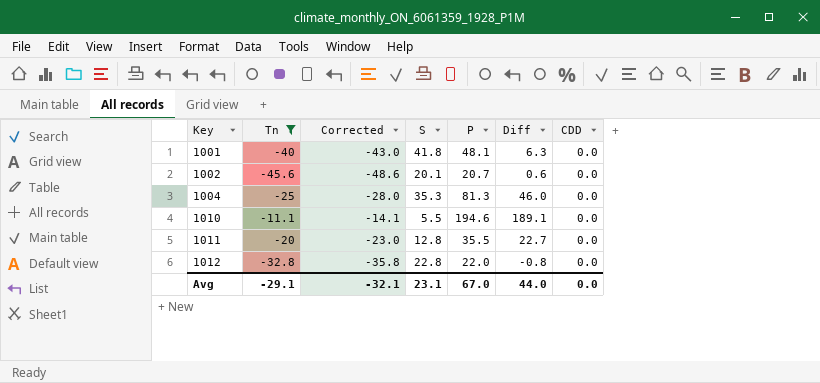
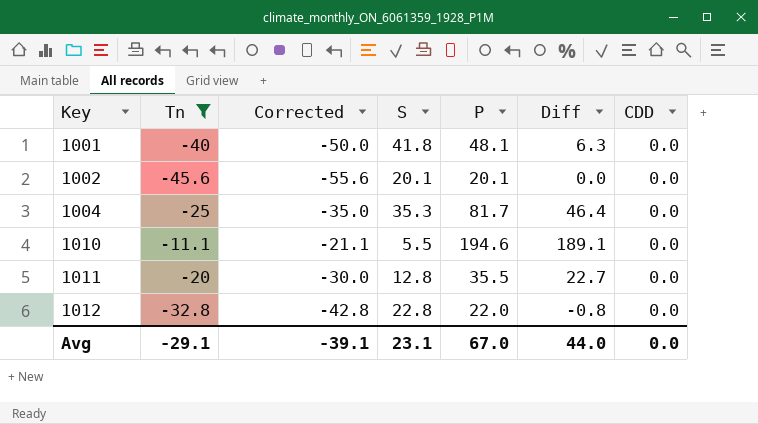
column Corrected | formula: [Tn] - 3 -> [Tn] - 10
1002 | P: 20.7 -> 20.1
1002 | Diff: 0.6 -> 0.0
1004 | P: 81.3 -> 81.7
1004 | Diff: 46.0 -> 46.4
Avg | Corrected: -32.1 -> -39.1

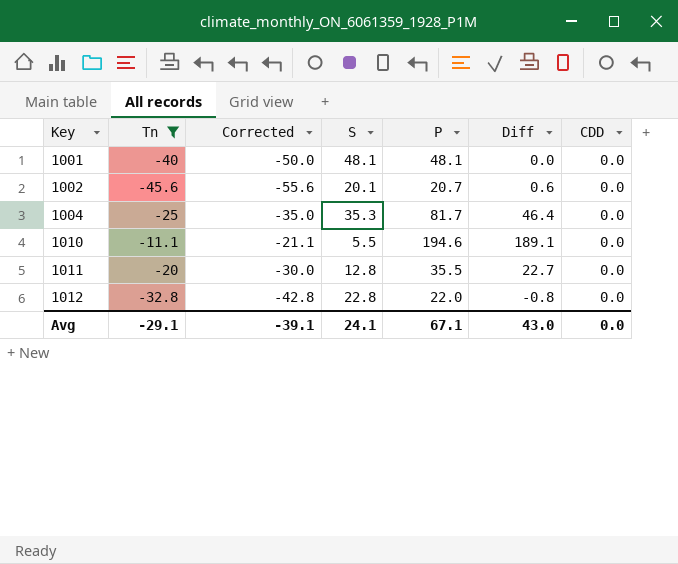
1001 | S: 41.8 -> 48.1
1001 | Diff: 6.3 -> 0.0
1002 | P: 20.1 -> 20.7
1002 | Diff: 0.0 -> 0.6
Avg | S: 23.1 -> 24.1
Avg | P: 67.0 -> 67.1
Avg | Diff: 44.0 -> 43.0

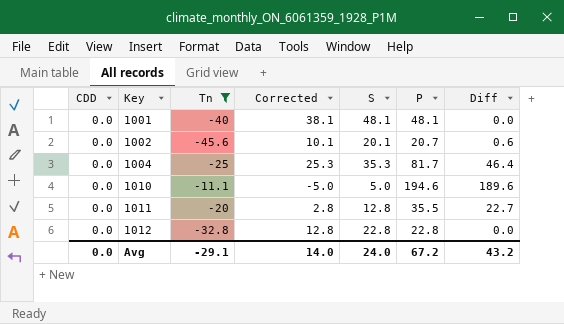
column CDD | position: 7 -> 1
column Corrected | formula: [Tn] - 10 -> [S] - 10
1010 | S: 5.5 -> 5.0
1010 | Diff: 189.1 -> 189.6
1012 | P: 22.0 -> 22.8
1012 | Diff: -0.8 -> 0.0
Avg | Corrected: -39.1 -> 14.0
Avg | S: 24.1 -> 24.0
Avg | P: 67.1 -> 67.2
Avg | Diff: 43.0 -> 43.2

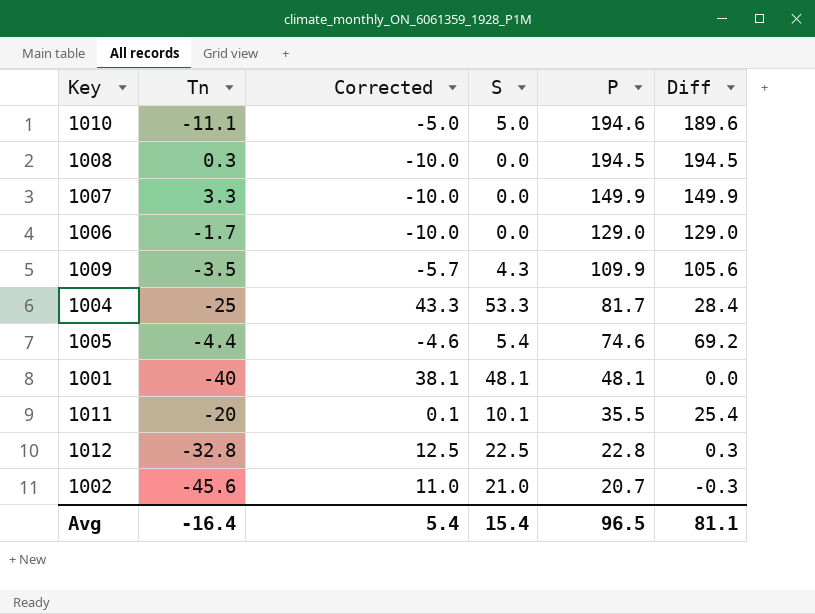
filter: Tn <= -11.1 -> none
row order: Key ascending -> P descending
column CDD | position: 1 -> none
1004 | Corrected: 25.3 -> 43.3
1004 | S: 35.3 -> 53.3
1004 | Diff: 46.4 -> 28.4
1011 | Corrected: 2.8 -> 0.1
1011 | S: 12.8 -> 10.1
1011 | Diff: 22.7 -> 25.4
1012 | Corrected: 12.8 -> 12.5
1012 | S: 22.8 -> 22.5
1012 | Diff: 0.0 -> 0.3
1002 | Corrected: 10.1 -> 11.0
1002 | S: 20.1 -> 21.0
1002 | Diff: 0.6 -> -0.3
Avg | Tn: -29.1 -> -16.4
Avg | Corrected: 14.0 -> 5.4
Avg | S: 24.0 -> 15.4
Avg | P: 67.2 -> 96.5
Avg | Diff: 43.2 -> 81.1

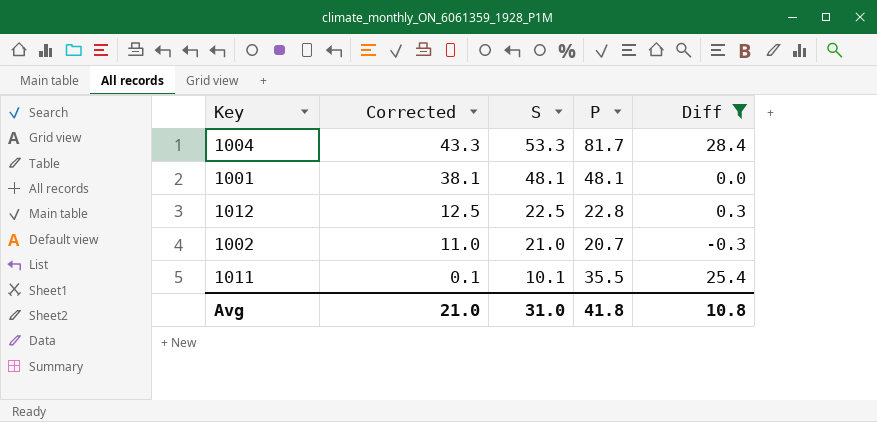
filter: none -> Diff <= 28.4
row order: P descending -> Corrected descending
column Tn | position: 2 -> none
Avg | Corrected: 5.4 -> 21.0
Avg | S: 15.4 -> 31.0
Avg | P: 96.5 -> 41.8
Avg | Diff: 81.1 -> 10.8

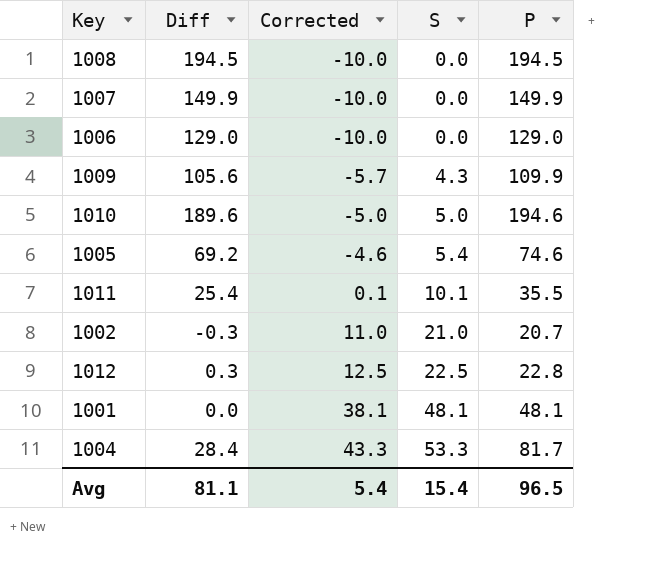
filter: Diff <= 28.4 -> none
row order: Corrected descending -> Corrected ascending
column Diff | position: 5 -> 2
Avg | Diff: 10.8 -> 81.1
Avg | Corrected: 21.0 -> 5.4
Avg | S: 31.0 -> 15.4
Avg | P: 41.8 -> 96.5

